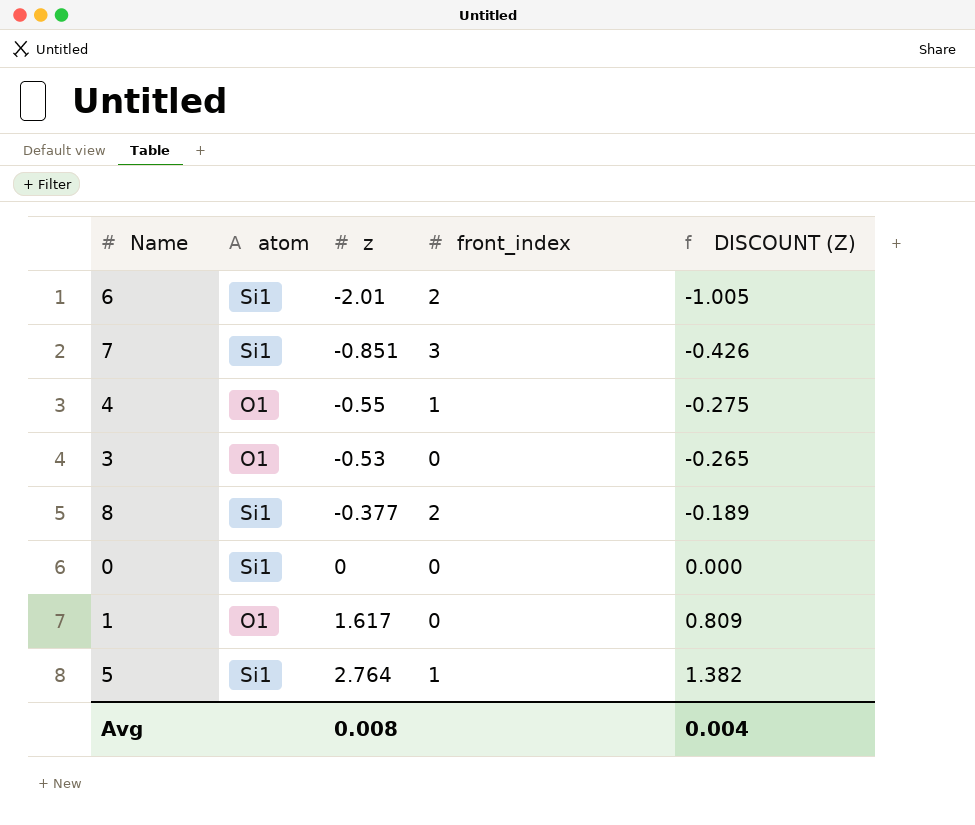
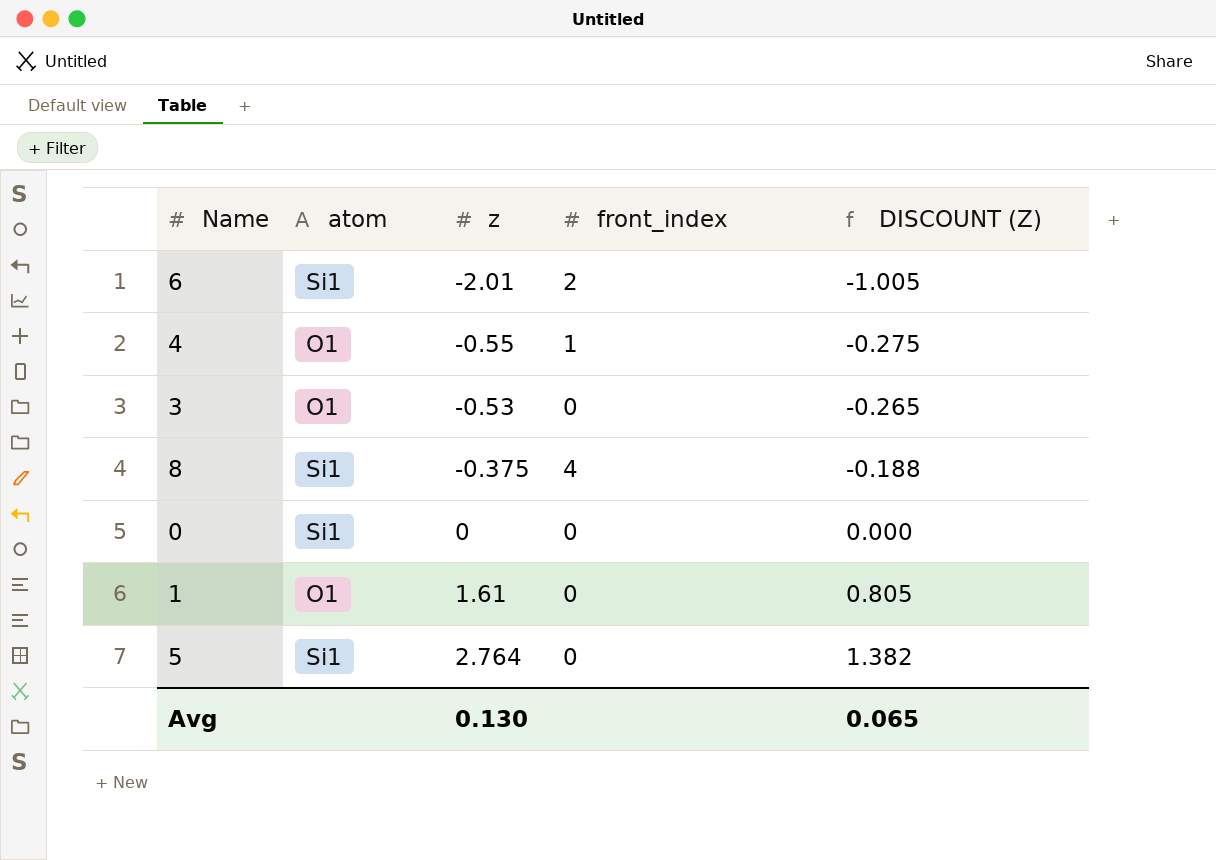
row 7: Si1 | -0.851 | 3 | -0.426 -> none
8 | z: -0.377 -> -0.375
8 | front_index: 2 -> 4
8 | DISCOUNT (Z): -0.189 -> -0.188
1 | z: 1.617 -> 1.61
1 | DISCOUNT (Z): 0.809 -> 0.805
5 | front_index: 1 -> 0
Avg | z: 0.008 -> 0.130
Avg | DISCOUNT (Z): 0.004 -> 0.065

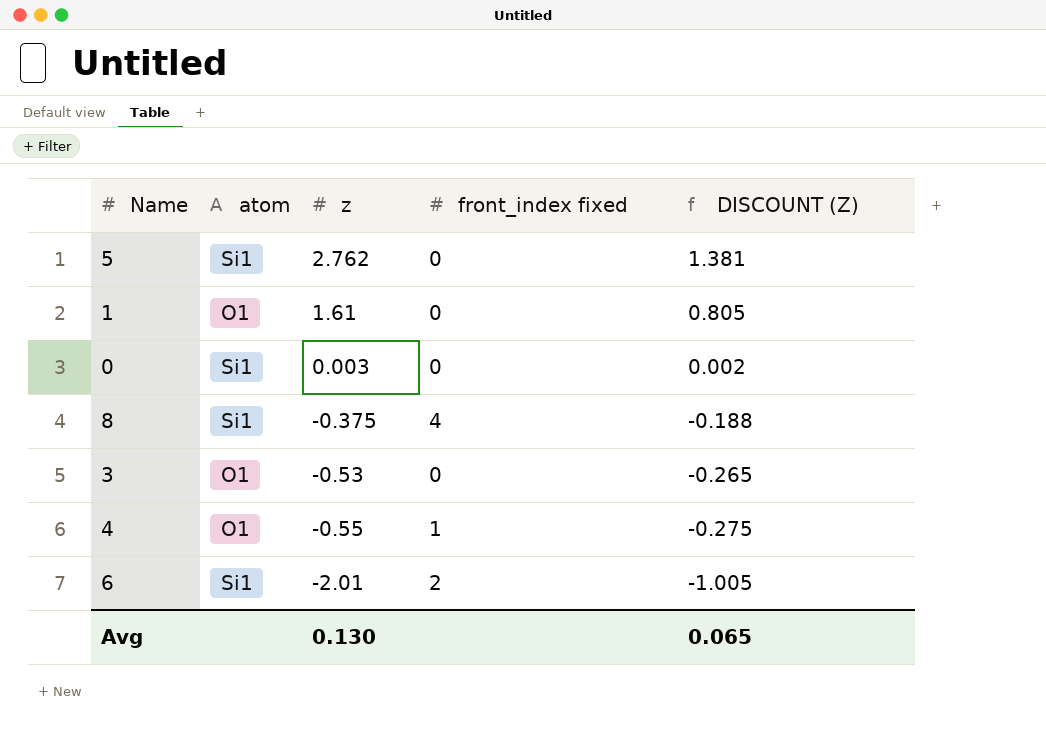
row order: z ascending -> z descending
column name: front_index -> front_index fixed
5 | z: 2.764 -> 2.762
5 | DISCOUNT (Z): 1.382 -> 1.381
0 | z: 0 -> 0.003
0 | DISCOUNT (Z): 0.000 -> 0.002

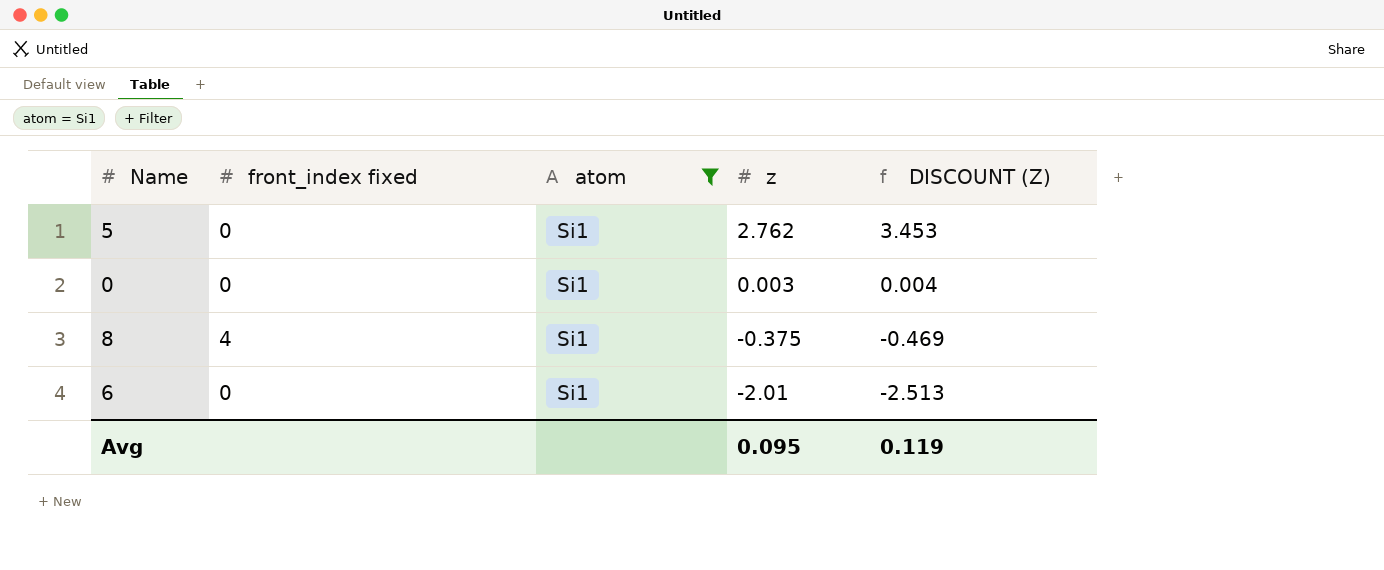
filter: none -> atom = Si1
column front_index fixed | position: 4 -> 2
column DISCOUNT (Z) | formula: [z] * 0.5 -> [z] * 1.25
6 | front_index fixed: 2 -> 0
Avg | z: 0.130 -> 0.095
Avg | DISCOUNT (Z): 0.065 -> 0.119

